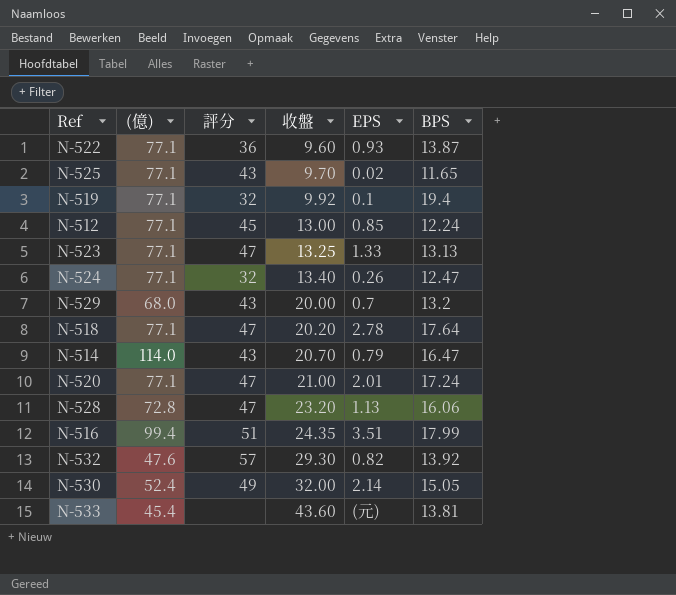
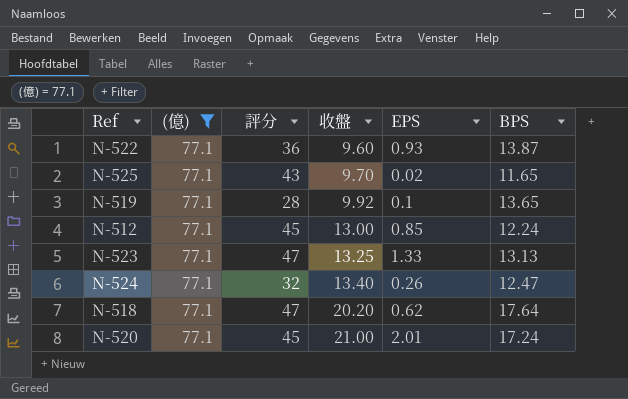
filter: none -> (億) = 77.1
N-519 | 評分: 32 -> 28
N-519 | BPS: 19.4 -> 13.65
N-518 | EPS: 2.78 -> 0.62
N-520 | 評分: 47 -> 45

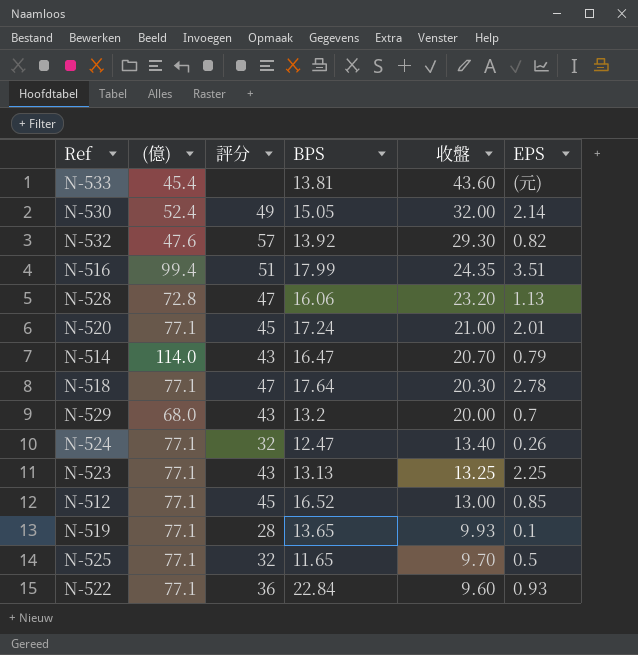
filter: (億) = 77.1 -> none
row order: 收盤 ascending -> 收盤 descending
column BPS | position: 6 -> 4
N-518 | 收盤: 20.20 -> 20.30
N-518 | EPS: 0.62 -> 2.78
N-523 | 評分: 47 -> 43
N-523 | EPS: 1.33 -> 2.25
N-512 | BPS: 12.24 -> 16.52
N-519 | 收盤: 9.92 -> 9.93
N-525 | 評分: 43 -> 32
N-525 | EPS: 0.02 -> 0.5
N-522 | BPS: 13.87 -> 22.84

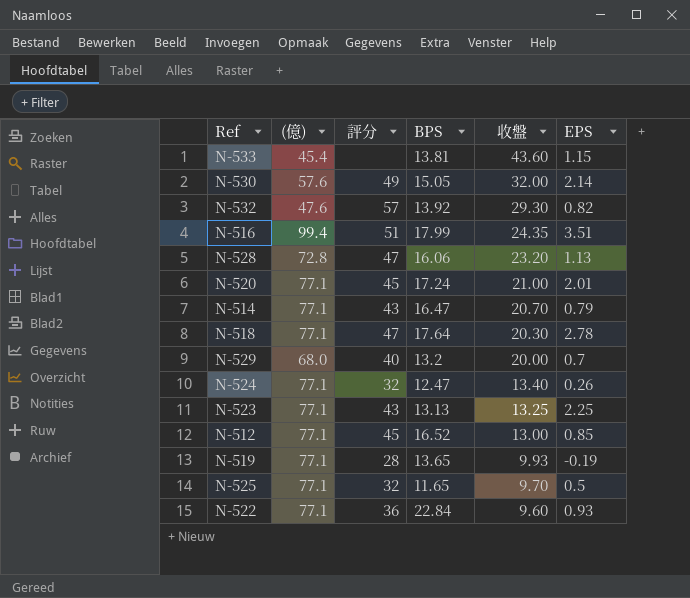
N-533 | EPS: (元) -> 1.15
N-530 | (億): 52.4 -> 57.6
N-514 | (億): 114.0 -> 77.1
N-529 | 評分: 43 -> 40
N-519 | EPS: 0.1 -> -0.19

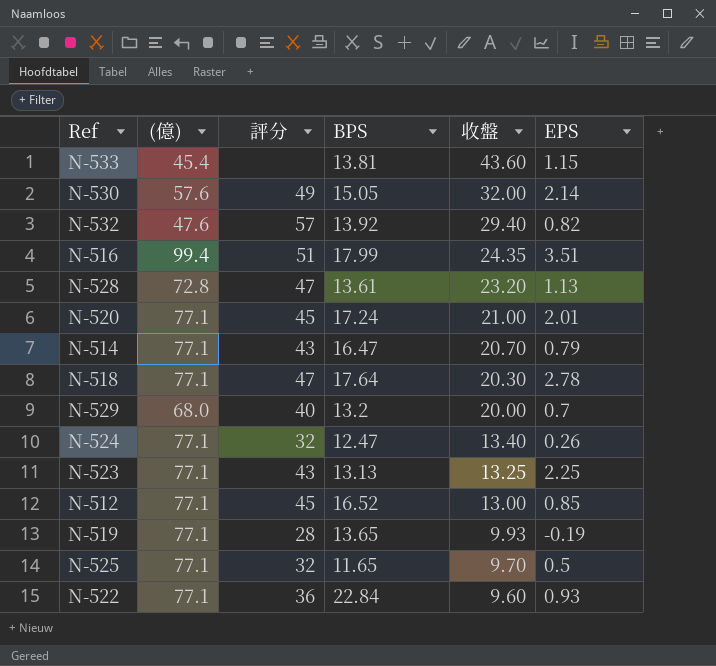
N-532 | 收盤: 29.30 -> 29.40
N-528 | BPS: 16.06 -> 13.61

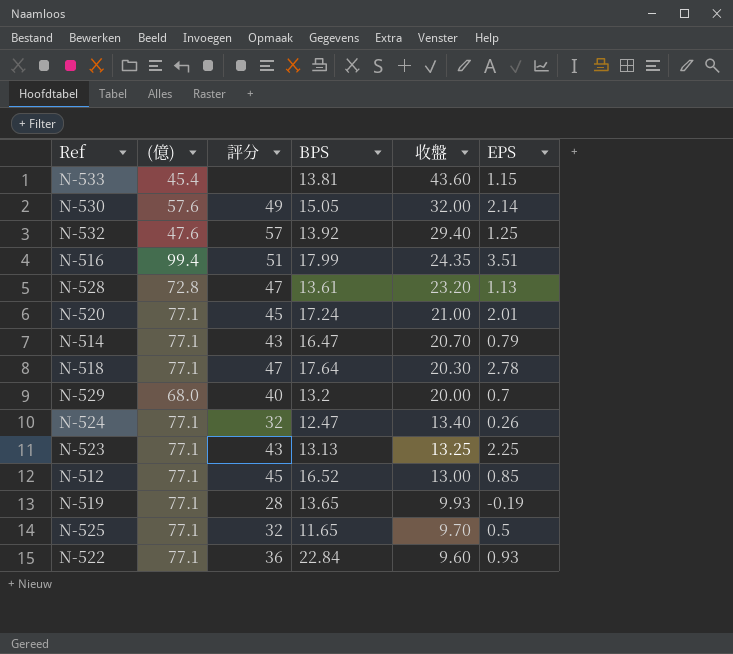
N-532 | EPS: 0.82 -> 1.25

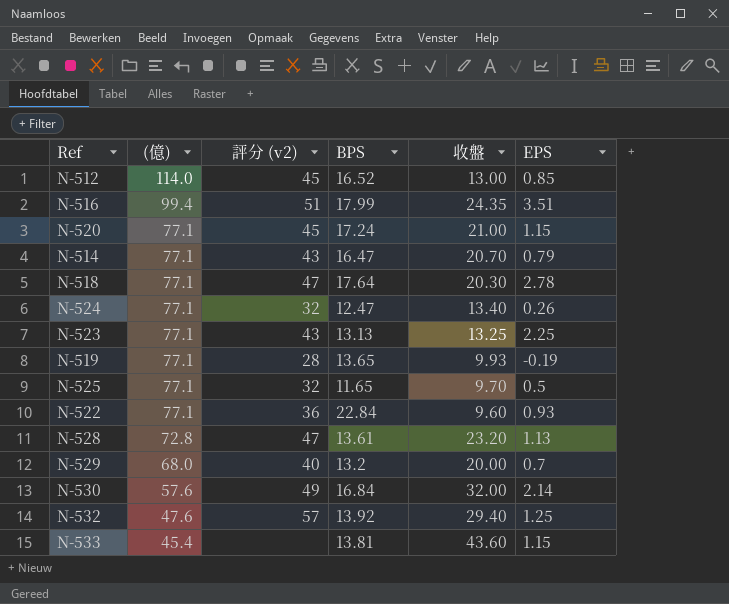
row order: 收盤 descending -> (億) descending
column name: 評分 -> 評分 (v2)
N-512 | (億): 77.1 -> 114.0
N-520 | EPS: 2.01 -> 1.15
N-530 | BPS: 15.05 -> 16.84

